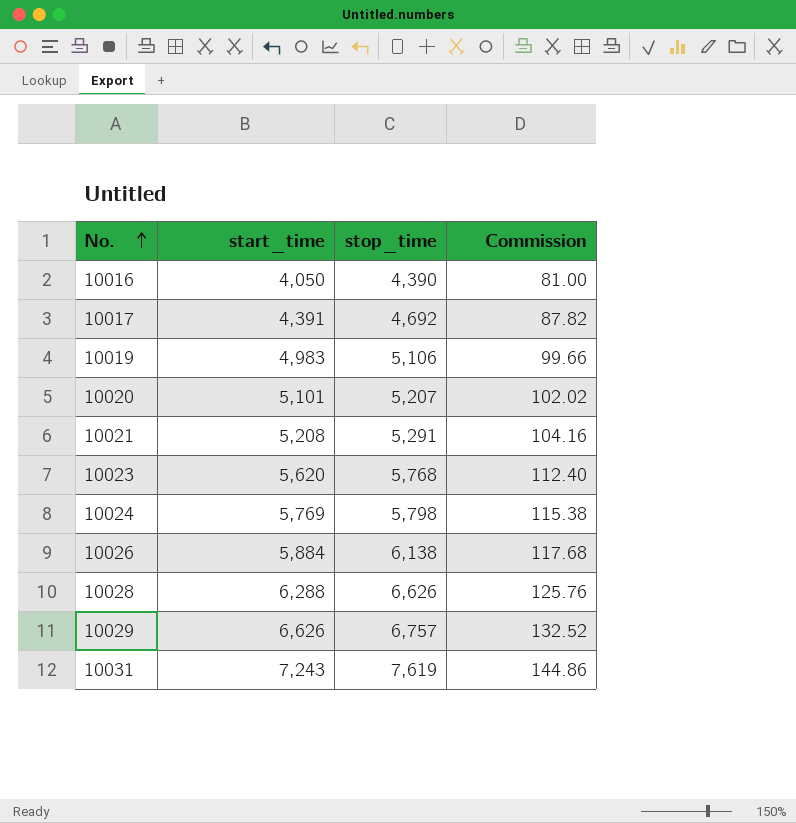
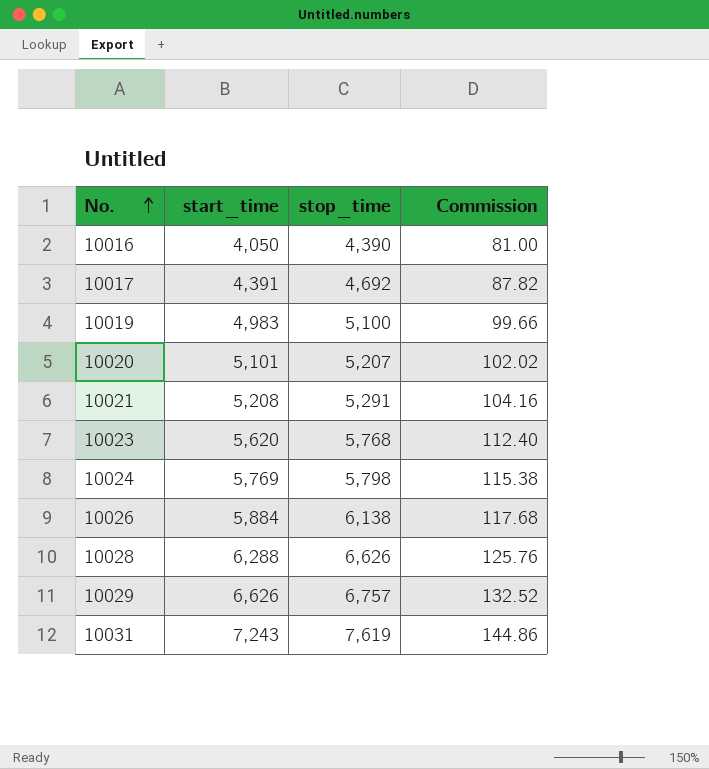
10019 | stop_time: 5,106 -> 5,100

